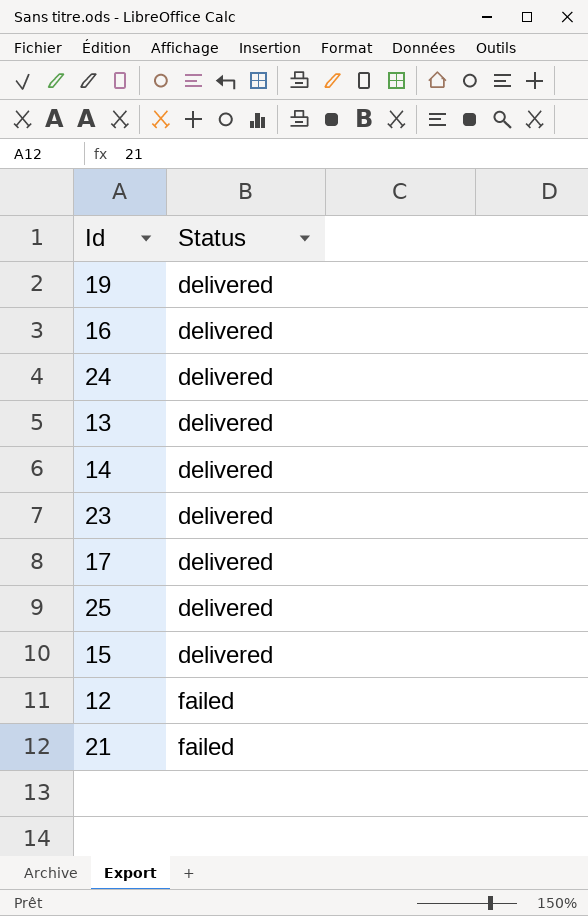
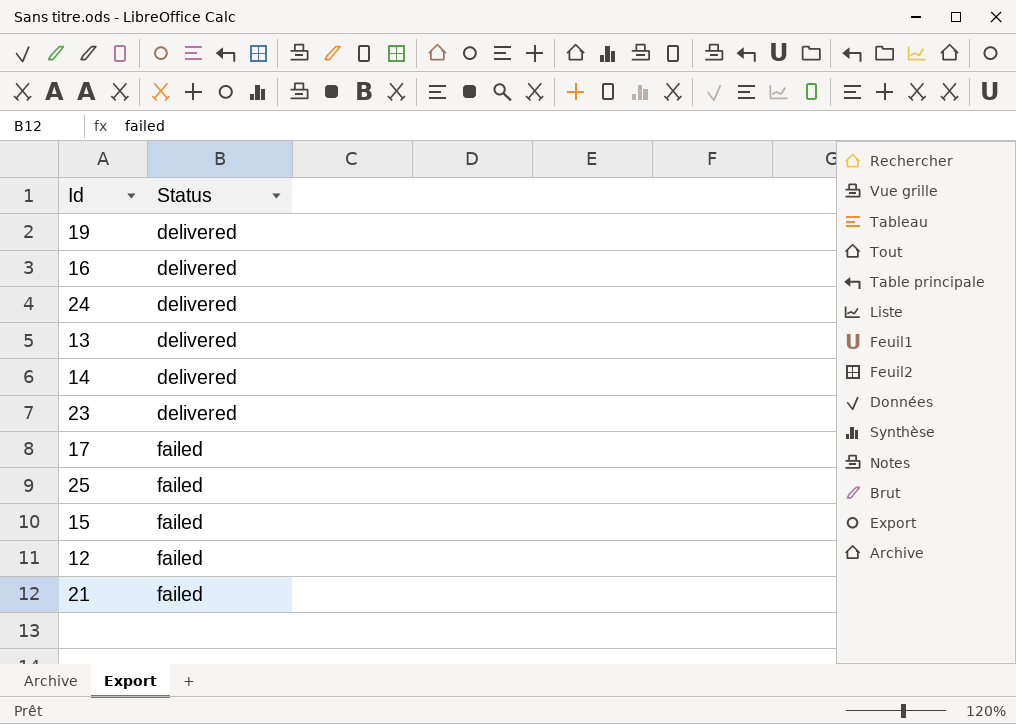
17 | Status: delivered -> failed
25 | Status: delivered -> failed
15 | Status: delivered -> failed

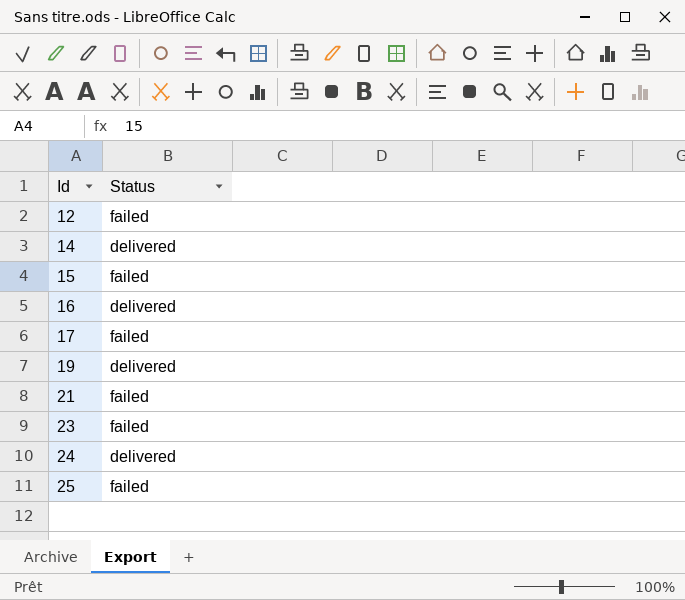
row order: Status ascending -> Id ascending
row 13: delivered -> none
23 | Status: delivered -> failed

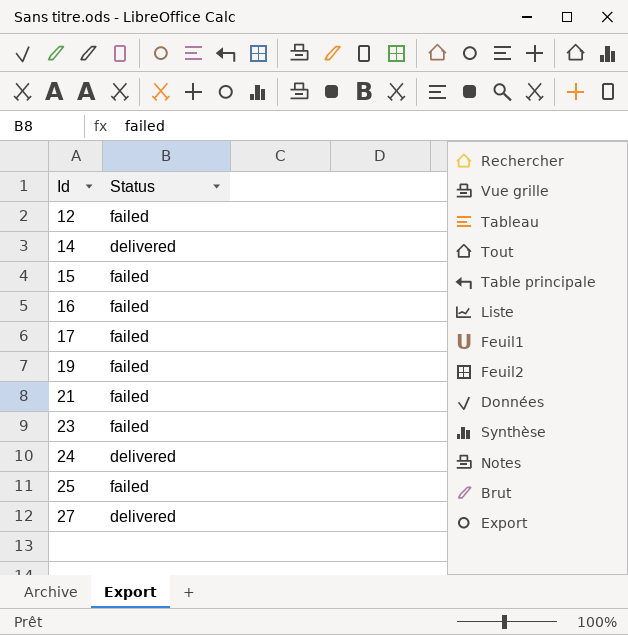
16 | Status: delivered -> failed
19 | Status: delivered -> failed
row 27: none -> delivered

